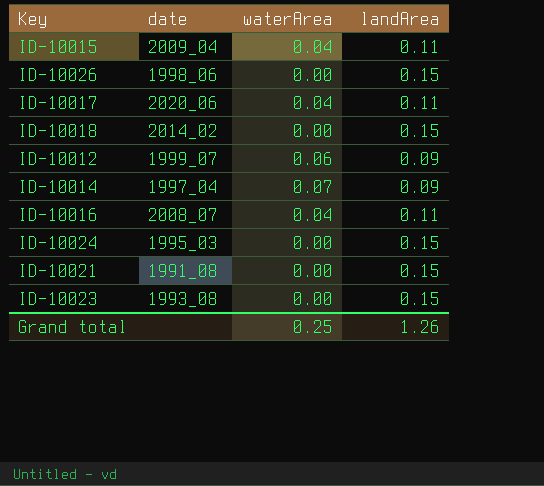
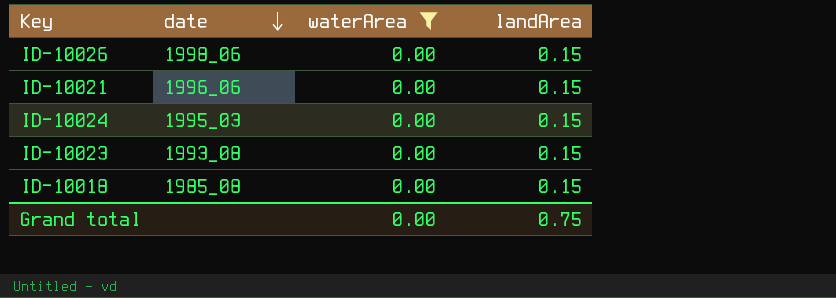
filter: none -> waterArea = 0.00
row order: none -> date descending
ID-10021 | date: 1991_08 -> 1996_06
ID-10018 | date: 2014_02 -> 1985_08
Grand total | waterArea: 0.25 -> 0.00
Grand total | landArea: 1.26 -> 0.75

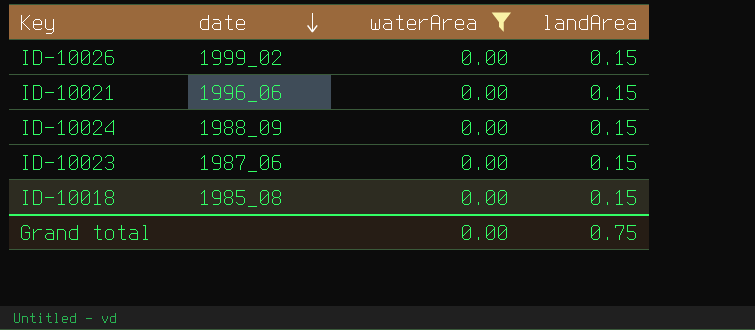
ID-10026 | date: 1998_06 -> 1999_02
ID-10024 | date: 1995_03 -> 1988_09
ID-10023 | date: 1993_08 -> 1987_06

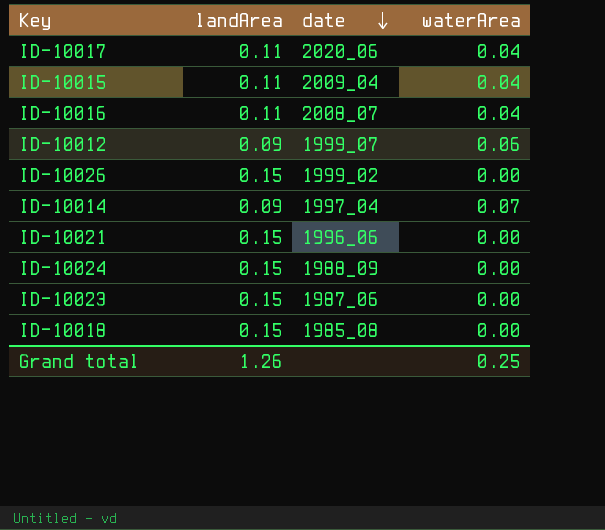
filter: waterArea = 0.00 -> none
column landArea | position: 4 -> 2
Grand total | landArea: 0.75 -> 1.26
Grand total | waterArea: 0.00 -> 0.25

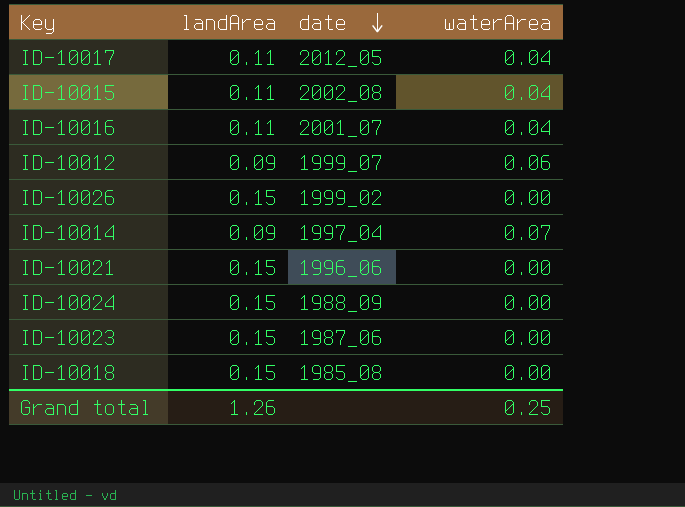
ID-10017 | date: 2020_06 -> 2012_05
ID-10015 | date: 2009_04 -> 2002_08
ID-10016 | date: 2008_07 -> 2001_07

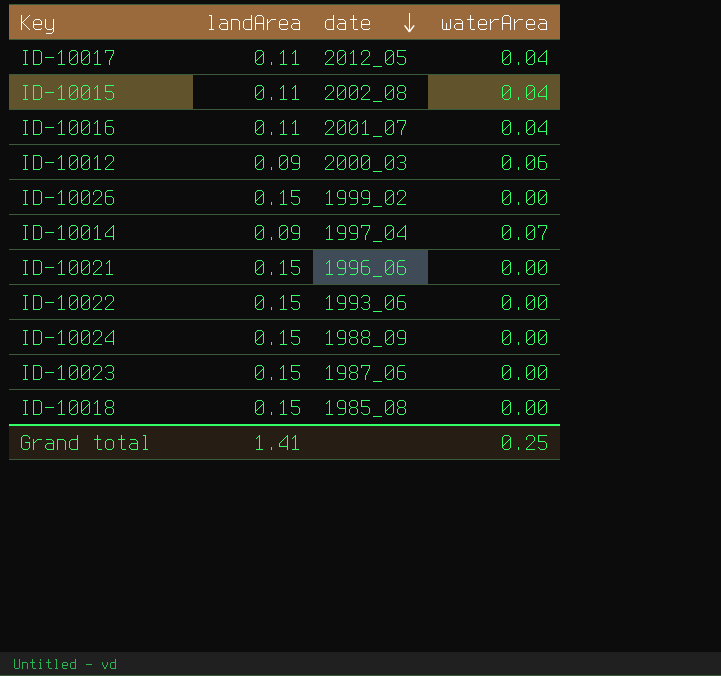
ID-10012 | date: 1999_07 -> 2000_03
row ID-10022: none -> 0.15 | 1993_06 | 0.00
Grand total | landArea: 1.26 -> 1.41

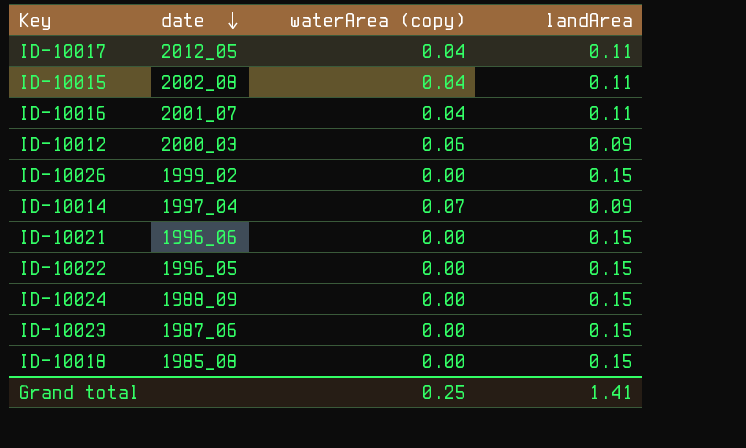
column name: waterArea -> waterArea (copy)
column landArea | position: 2 -> 4
ID-10022 | date: 1993_06 -> 1996_05

